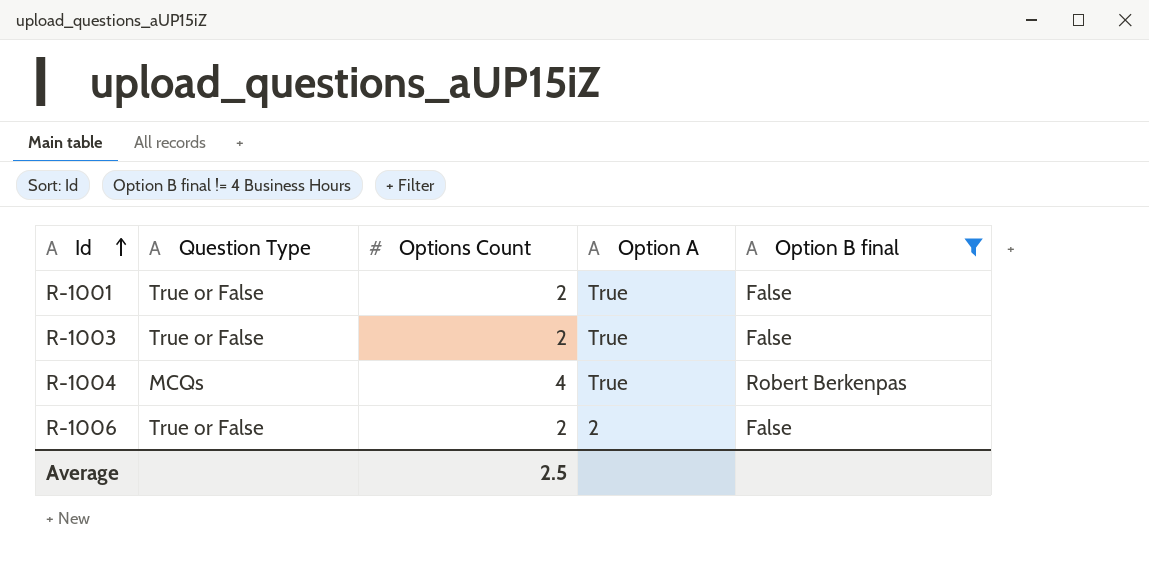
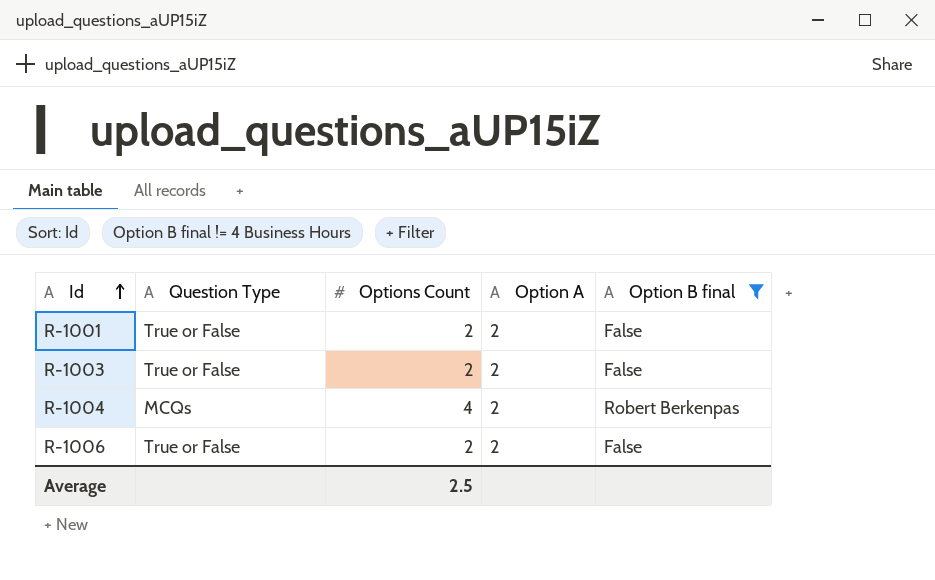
R-1001 | Option A: True -> 2
R-1003 | Option A: True -> 2
R-1004 | Option A: True -> 2

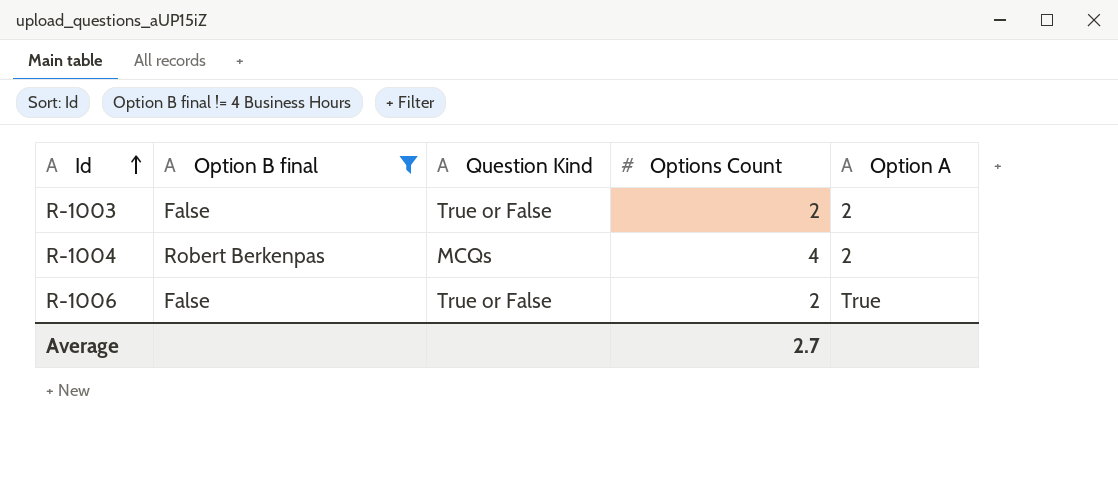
column Option B final | position: 5 -> 2
column name: Question Type -> Question Kind
row R-1001: True or False | 2 | 2 | False -> none
R-1006 | Option A: 2 -> True
Average | Options Count: 2.5 -> 2.7

